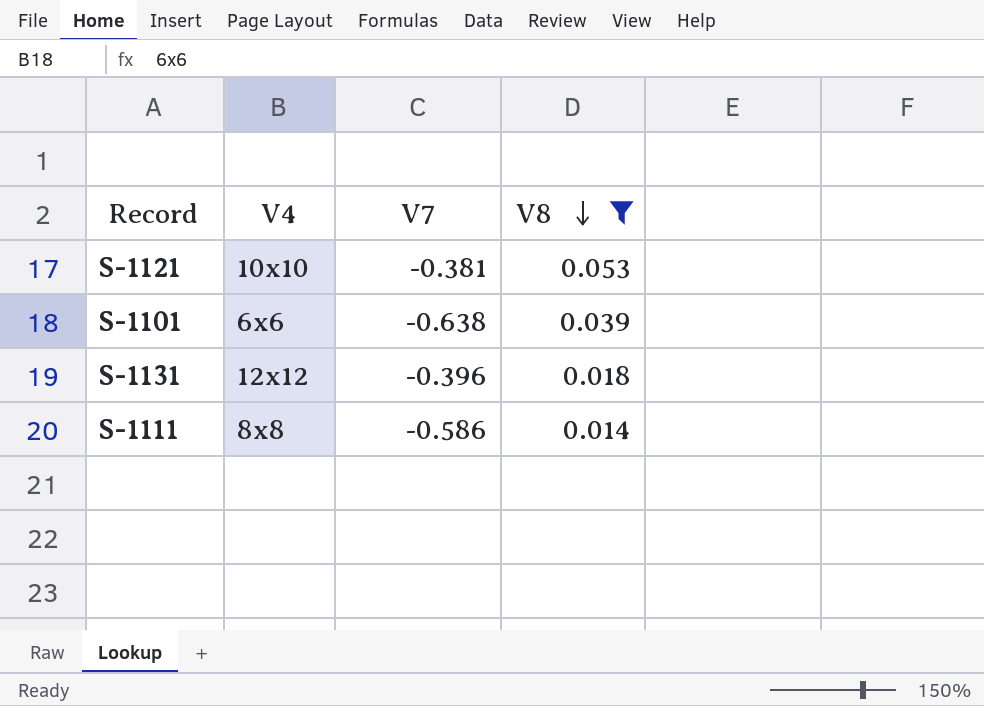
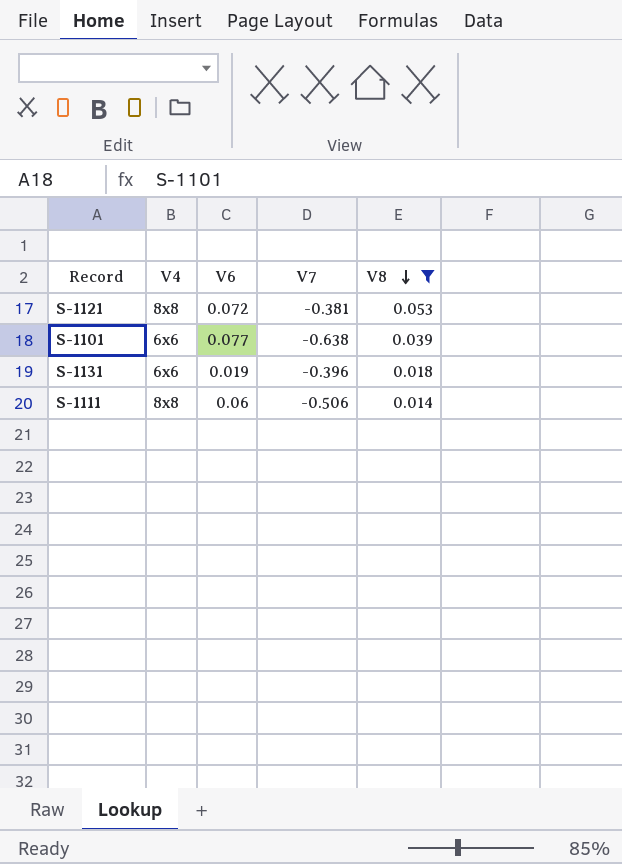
column V6 | position: none -> 3
S-1121 | V4: 10x10 -> 8x8
S-1131 | V4: 12x12 -> 6x6
S-1111 | V7: -0.586 -> -0.506

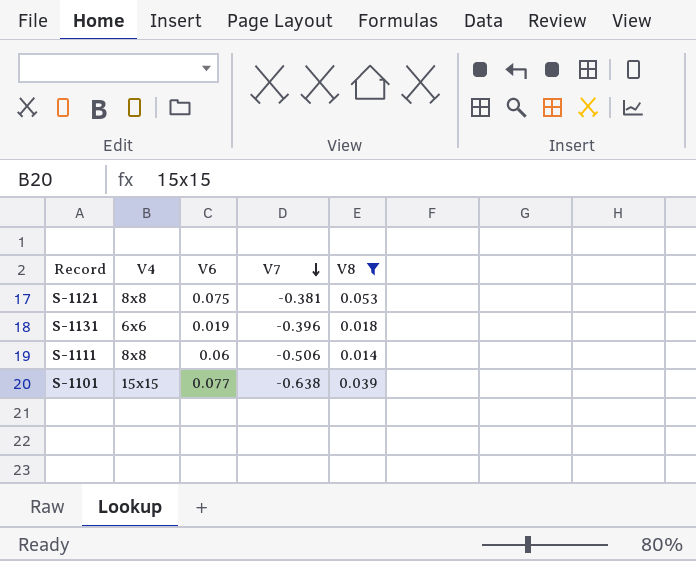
row order: V8 descending -> V7 descending
S-1121 | V6: 0.072 -> 0.075
S-1101 | V4: 6x6 -> 15x15

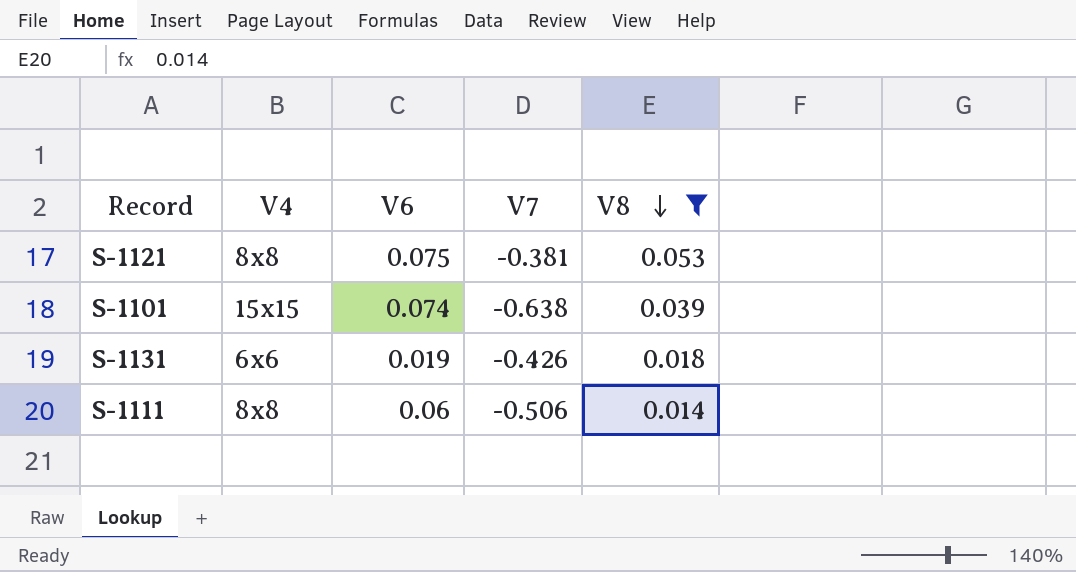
row order: V7 descending -> V8 descending
S-1101 | V6: 0.077 -> 0.074
S-1131 | V7: -0.396 -> -0.426

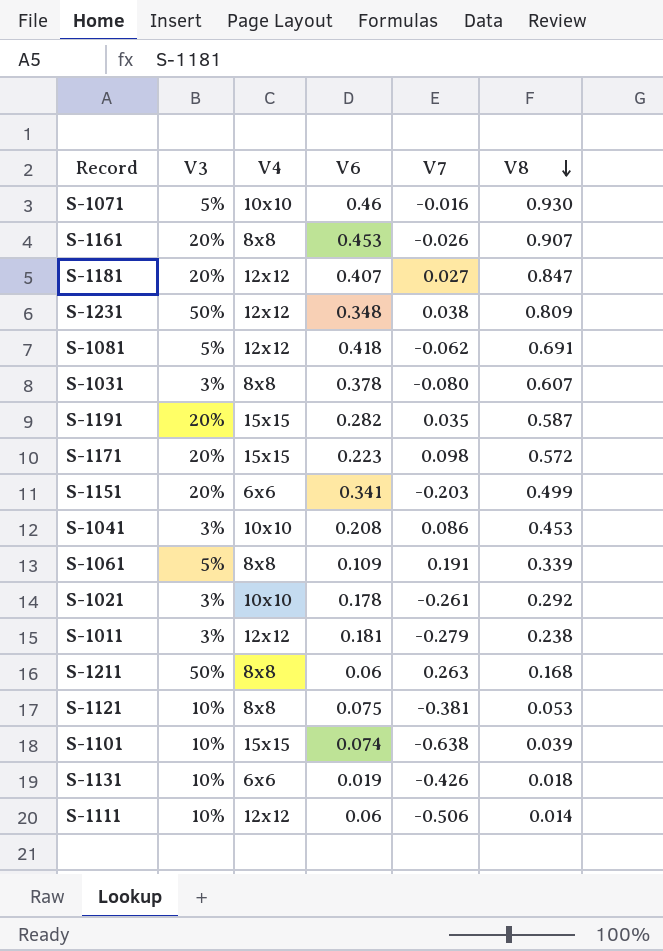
filter: V8 <= 0.053 -> none
column V3 | position: none -> 2
S-1111 | V4: 8x8 -> 12x12

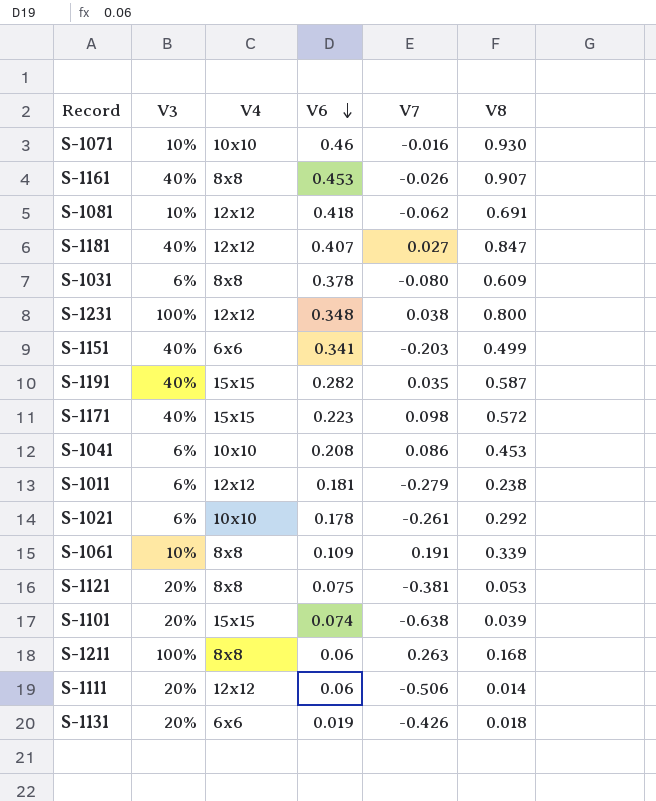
row order: V8 descending -> V6 descending
S-1071 | V3: 5% -> 10%
S-1161 | V3: 20% -> 40%
S-1081 | V3: 5% -> 10%
S-1181 | V3: 20% -> 40%
S-1031 | V3: 3% -> 6%
S-1031 | V8: 0.607 -> 0.609
S-1231 | V3: 50% -> 100%
S-1231 | V8: 0.809 -> 0.800
S-1151 | V3: 20% -> 40%
S-1191 | V3: 20% -> 40%
S-1171 | V3: 20% -> 40%
S-1041 | V3: 3% -> 6%
S-1011 | V3: 3% -> 6%
S-1021 | V3: 3% -> 6%
S-1061 | V3: 5% -> 10%
S-1121 | V3: 10% -> 20%
S-1101 | V3: 10% -> 20%
S-1211 | V3: 50% -> 100%
S-1111 | V3: 10% -> 20%
S-1131 | V3: 10% -> 20%

